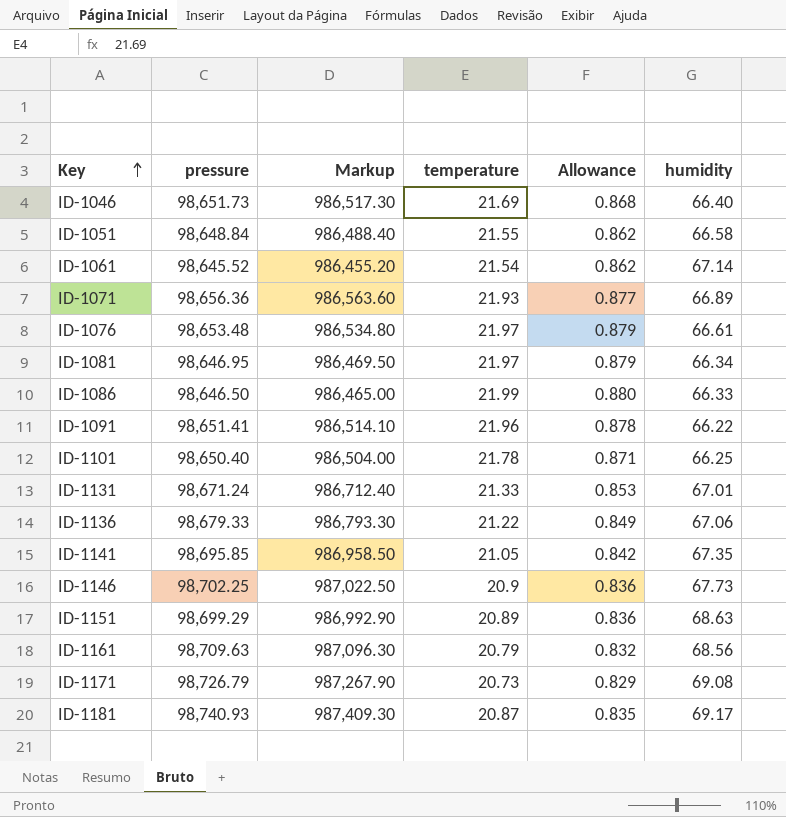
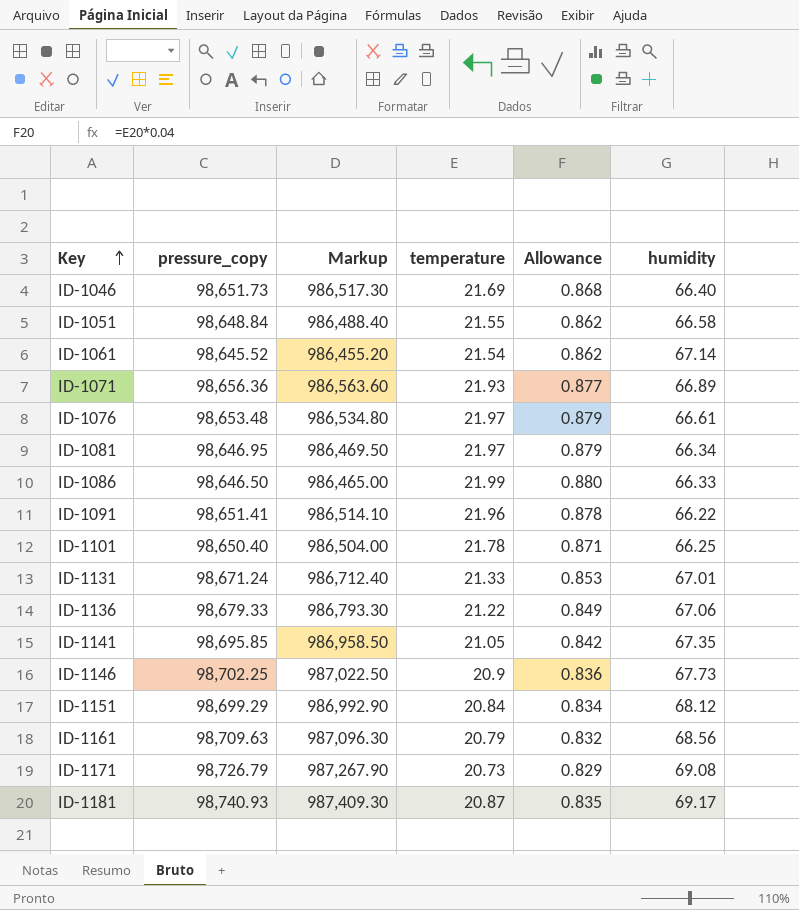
column name: pressure -> pressure_copy
ID-1151 | temperature: 20.89 -> 20.84
ID-1151 | Allowance: 0.836 -> 0.834
ID-1151 | humidity: 68.63 -> 68.12

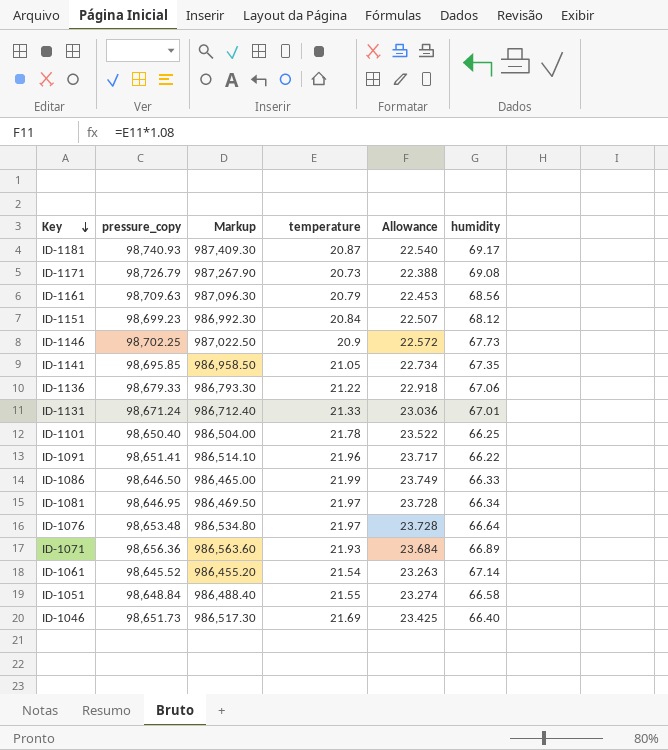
row order: Key ascending -> Key descending
column Allowance | formula: [temperature] * 0.04 -> [temperature] * 1.08
ID-1151 | pressure_copy: 98,699.29 -> 98,699.23
ID-1151 | Markup: 986,992.90 -> 986,992.30
ID-1076 | humidity: 66.61 -> 66.64

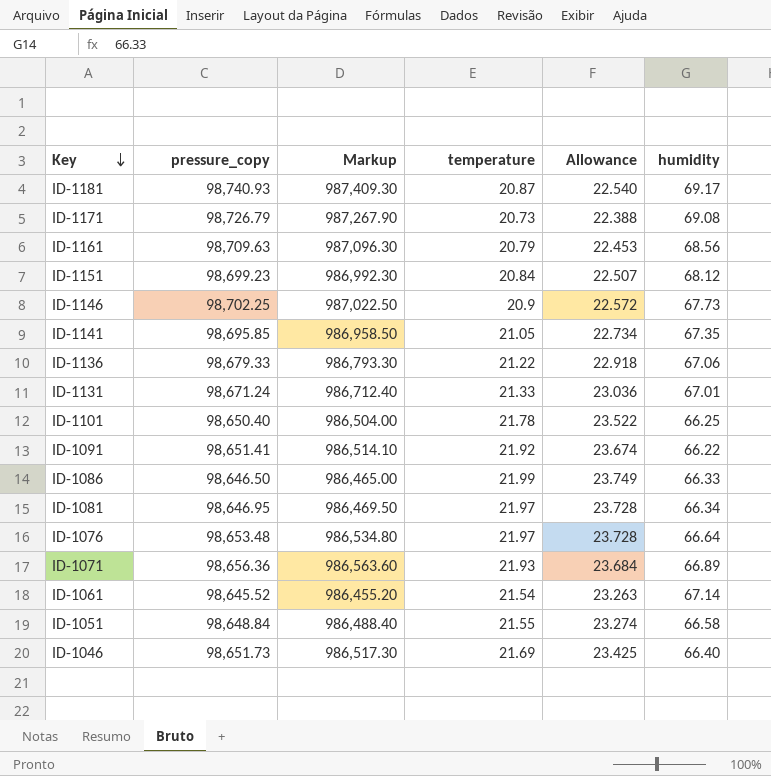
ID-1091 | temperature: 21.96 -> 21.92
ID-1091 | Allowance: 23.717 -> 23.674

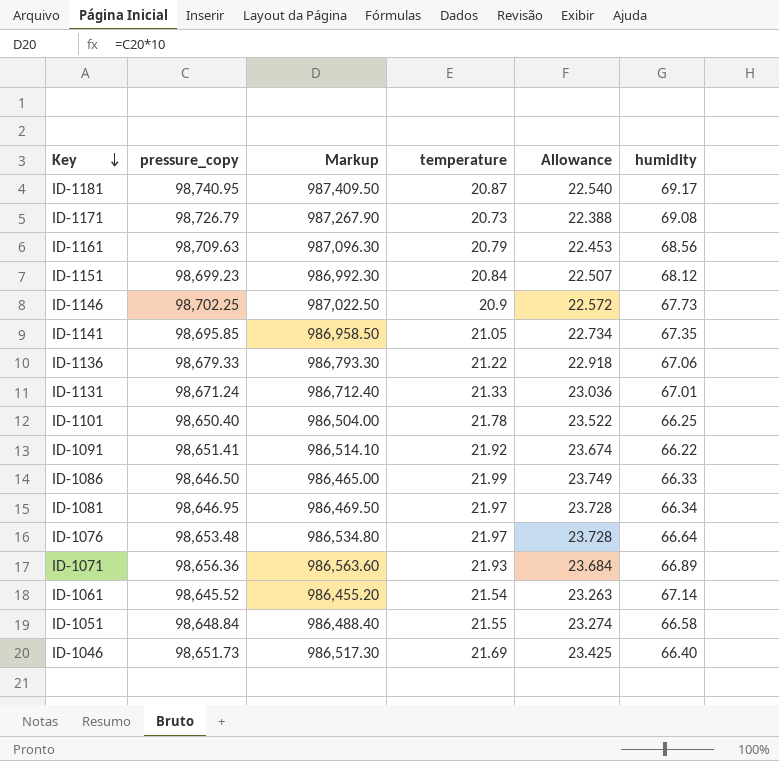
ID-1181 | pressure_copy: 98,740.93 -> 98,740.95
ID-1181 | Markup: 987,409.30 -> 987,409.50

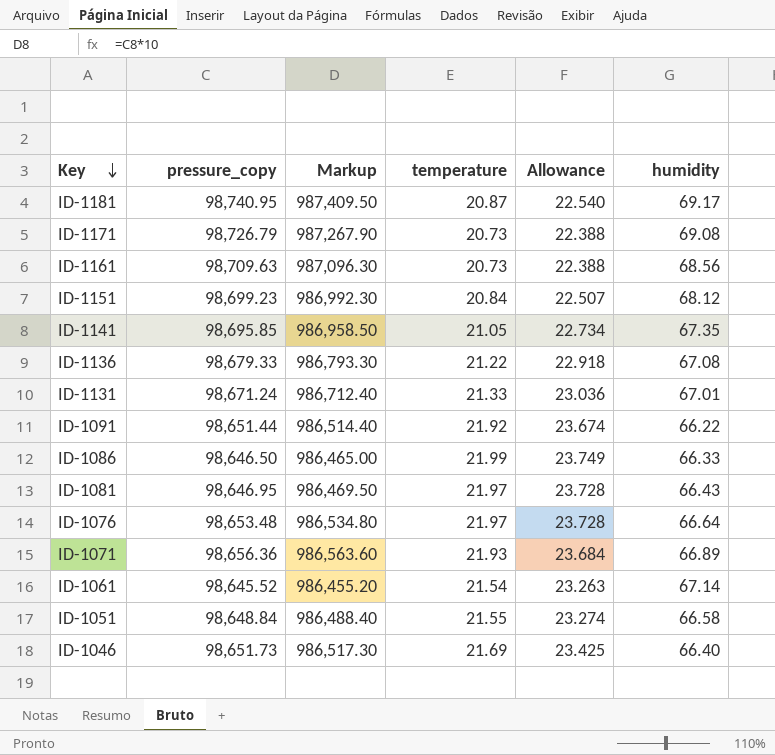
row ID-1146: 98,702.25 | 987,022.50 | 20.9 | 22.572 | 67.73 -> none
row ID-1101: 98,650.40 | 986,504.00 | 21.78 | 23.522 | 66.25 -> none
ID-1161 | temperature: 20.79 -> 20.73
ID-1161 | Allowance: 22.453 -> 22.388
ID-1136 | humidity: 67.06 -> 67.08
ID-1091 | pressure_copy: 98,651.41 -> 98,651.44
ID-1091 | Markup: 986,514.10 -> 986,514.40
ID-1081 | humidity: 66.34 -> 66.43

